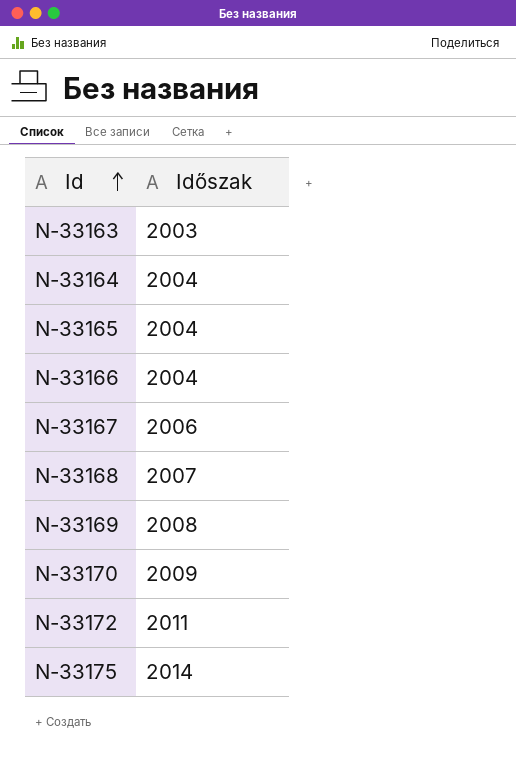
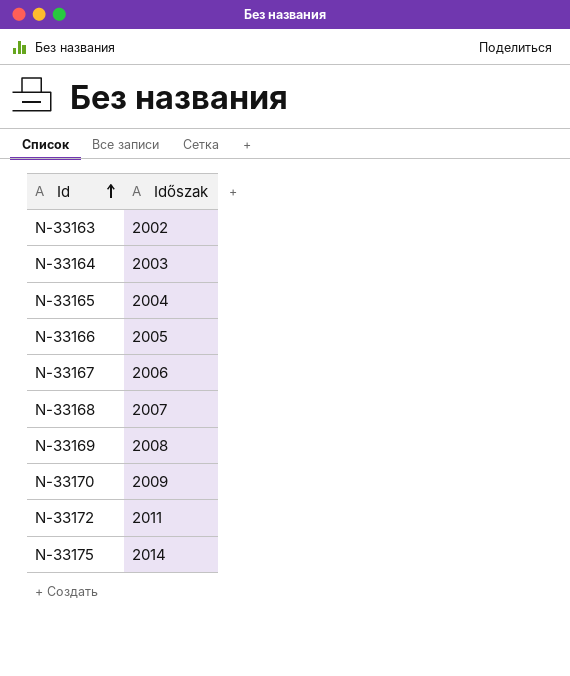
N-33163 | Időszak: 2003 -> 2002
N-33164 | Időszak: 2004 -> 2003
N-33166 | Időszak: 2004 -> 2005

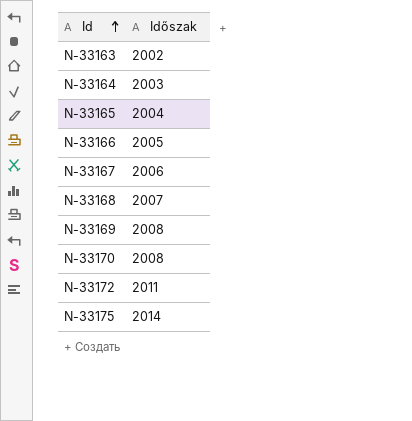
N-33170 | Időszak: 2009 -> 2008

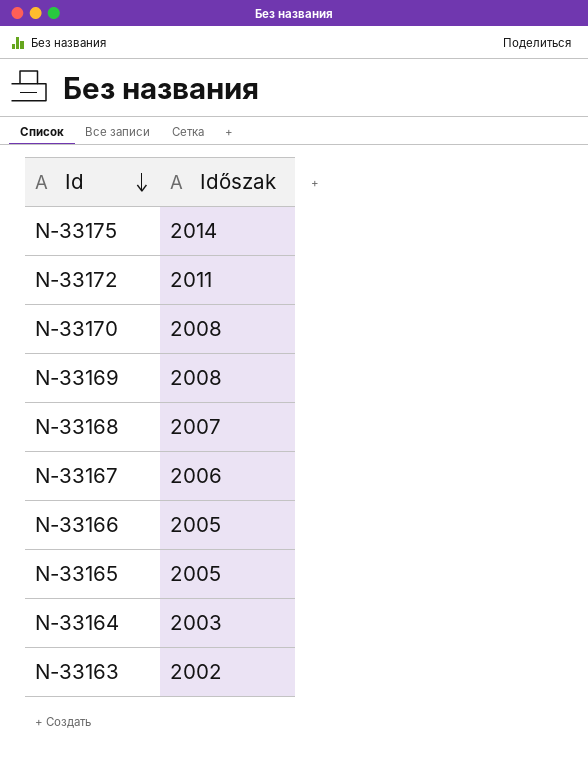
row order: Id ascending -> Id descending
N-33165 | Időszak: 2004 -> 2005

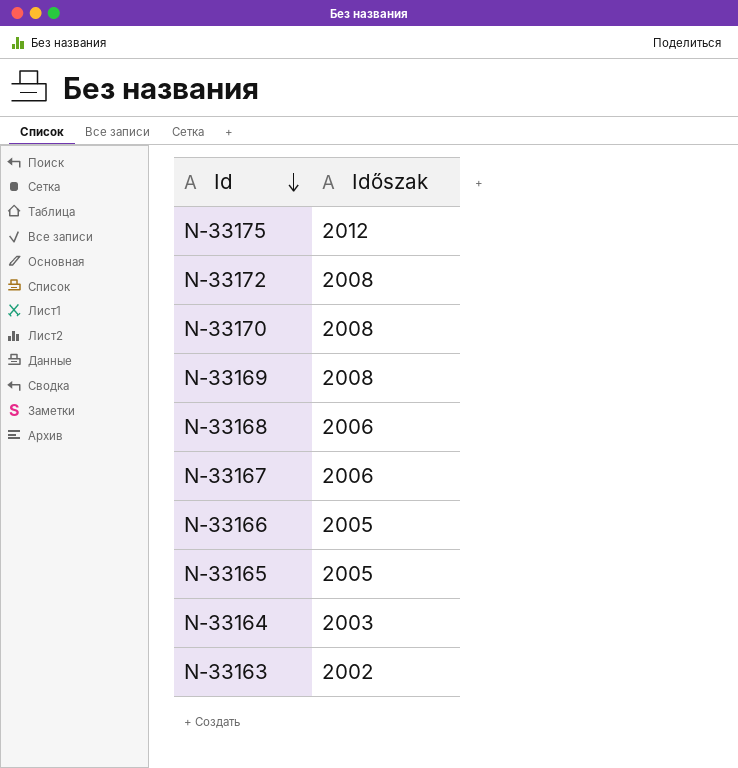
N-33175 | Időszak: 2014 -> 2012
N-33172 | Időszak: 2011 -> 2008
N-33168 | Időszak: 2007 -> 2006

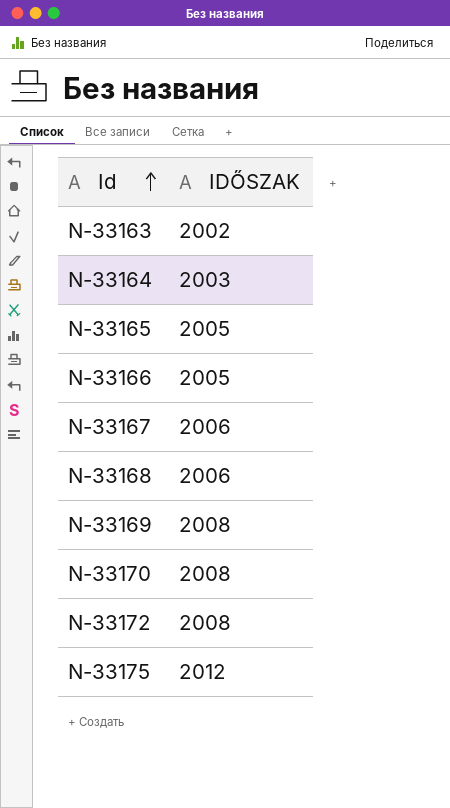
row order: Id descending -> Id ascending
column name: Időszak -> IDŐSZAK

